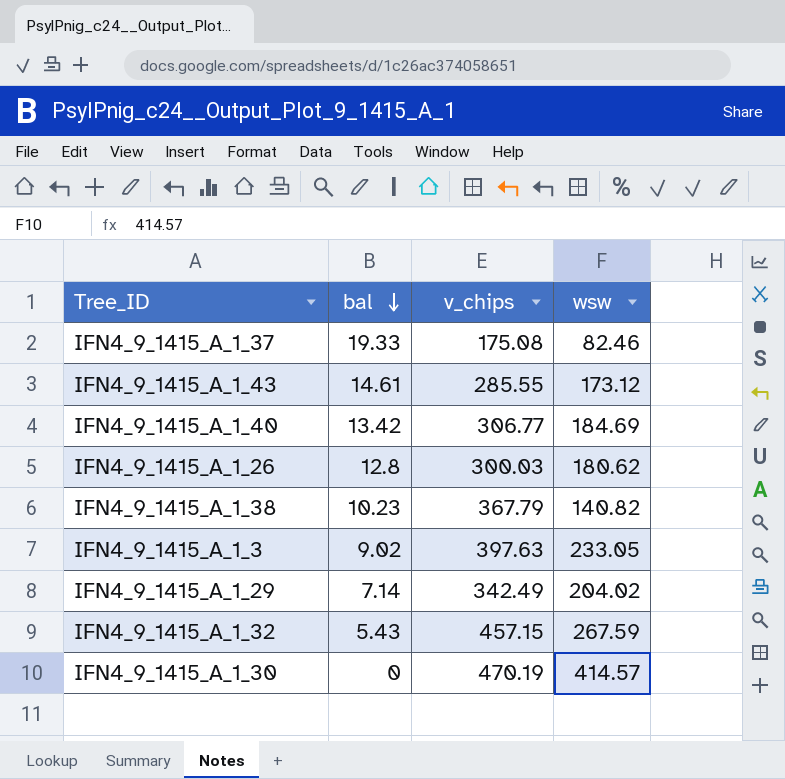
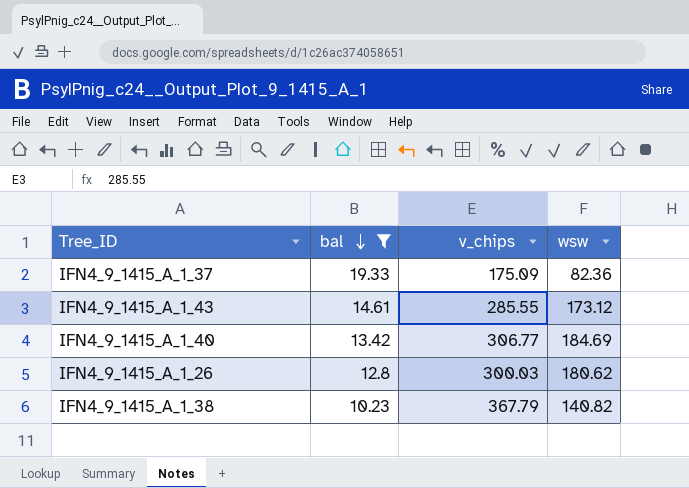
filter: none -> bal >= 10.23
IFN4_9_1415_A_1_37 | v_chips: 175.08 -> 175.09
IFN4_9_1415_A_1_37 | wsw: 82.46 -> 82.36

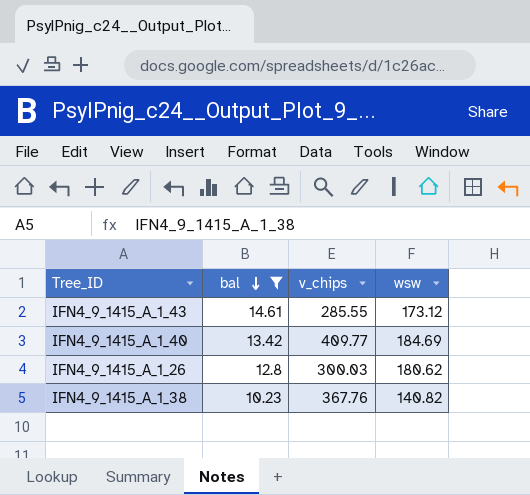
row IFN4_9_1415_A_1_37: 19.33 | 175.09 | 82.36 -> none
IFN4_9_1415_A_1_40 | v_chips: 306.77 -> 409.77
IFN4_9_1415_A_1_38 | v_chips: 367.79 -> 367.76

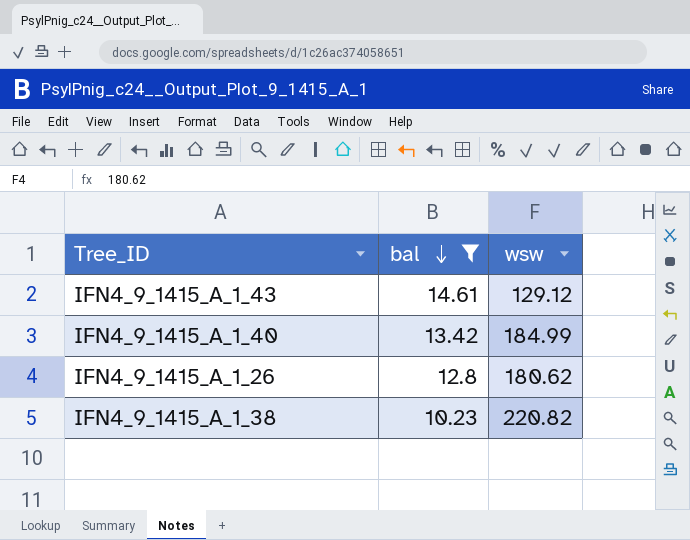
column v_chips | position: 3 -> none
IFN4_9_1415_A_1_43 | wsw: 173.12 -> 129.12
IFN4_9_1415_A_1_40 | wsw: 184.69 -> 184.99
IFN4_9_1415_A_1_38 | wsw: 140.82 -> 220.82

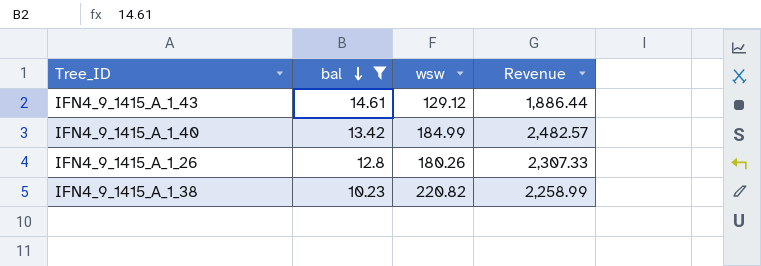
column Revenue | formula: none -> [bal] * [wsw]
IFN4_9_1415_A_1_26 | wsw: 180.62 -> 180.26

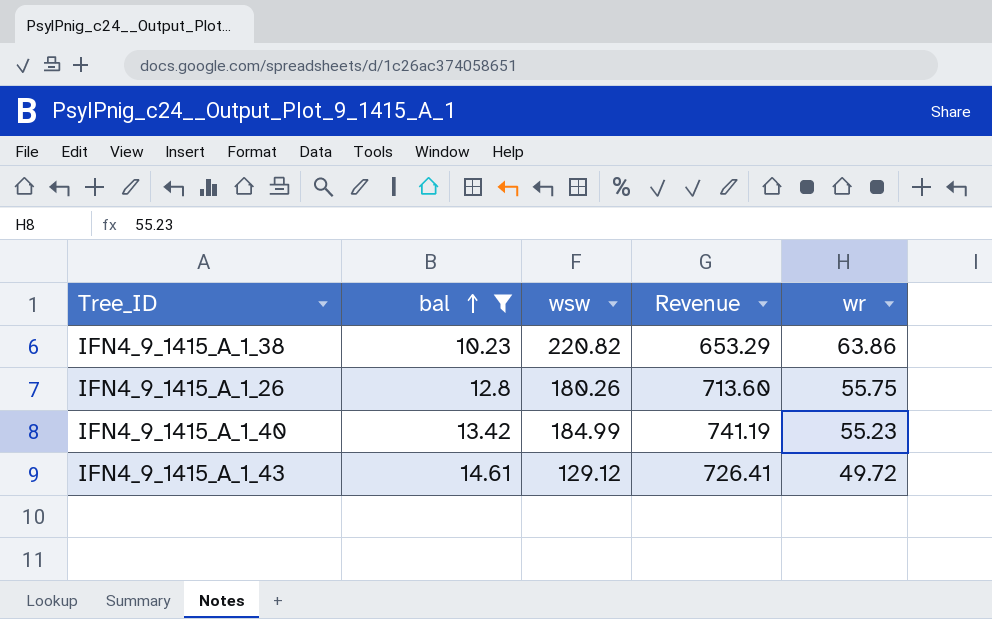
row order: bal descending -> bal ascending
column Revenue | formula: [bal] * [wsw] -> [bal] * [wr]
column wr | position: none -> 5

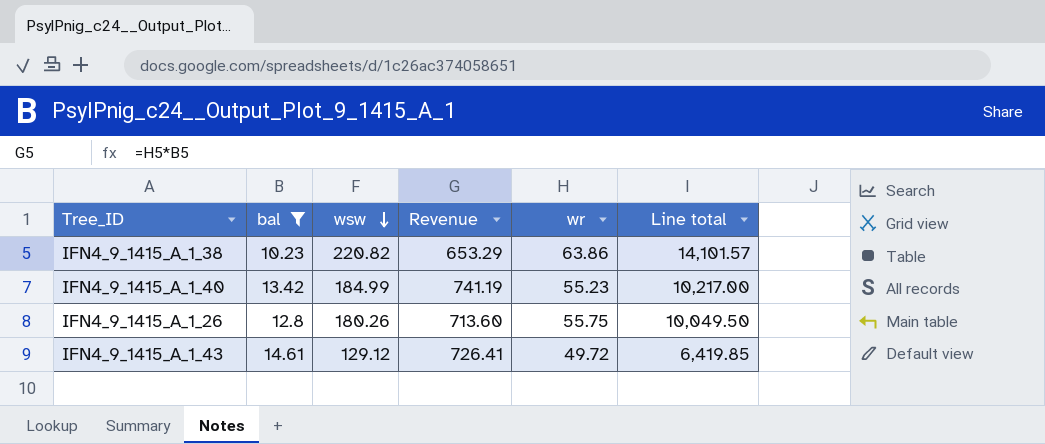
row order: bal ascending -> wsw descending
column Line total | formula: none -> [wsw] * [wr]

